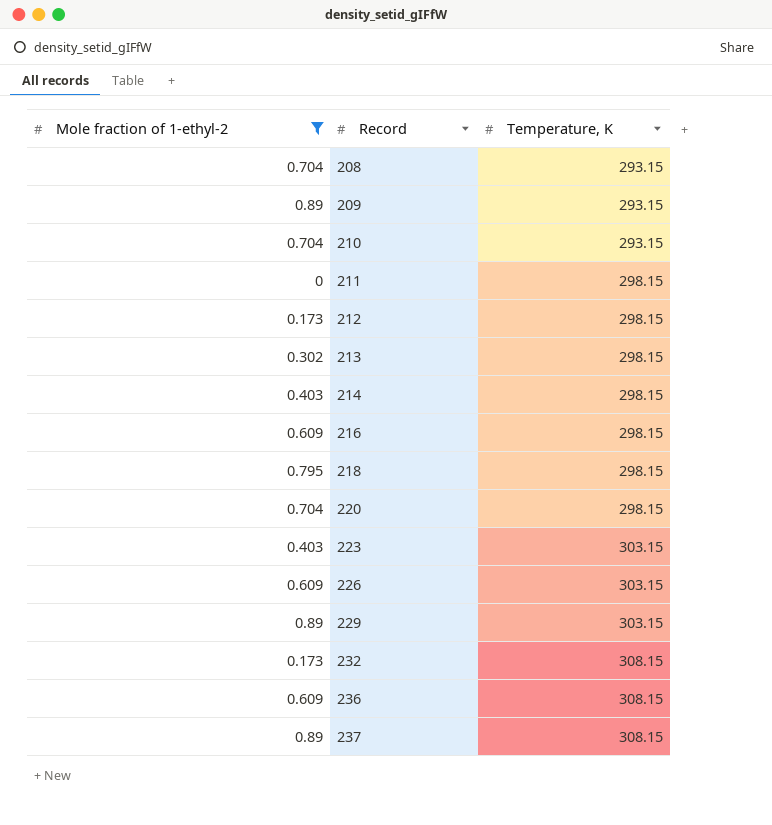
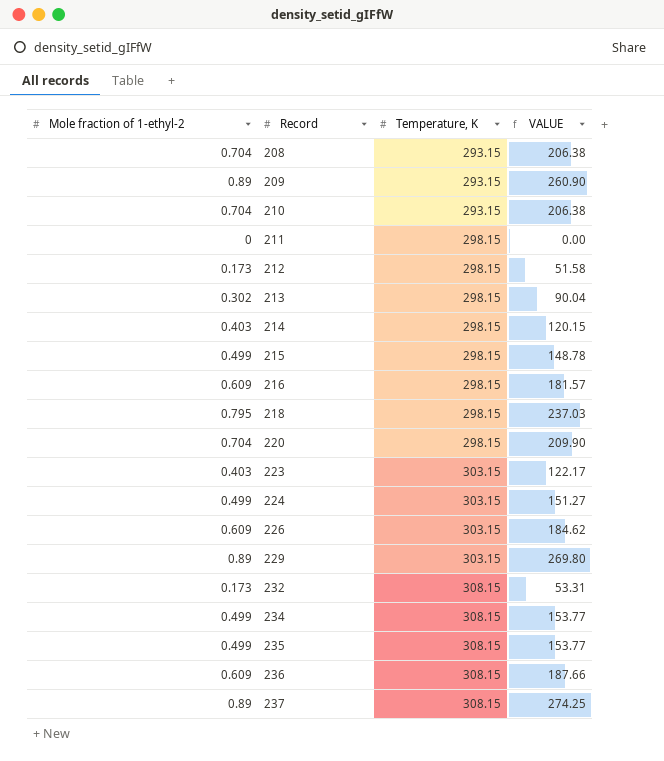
filter: Mole fraction of 1-ethyl-2 != 0.499 -> none
column VALUE | formula: none -> [Mole fraction of 1-ethyl-2] * [Temperature, K]

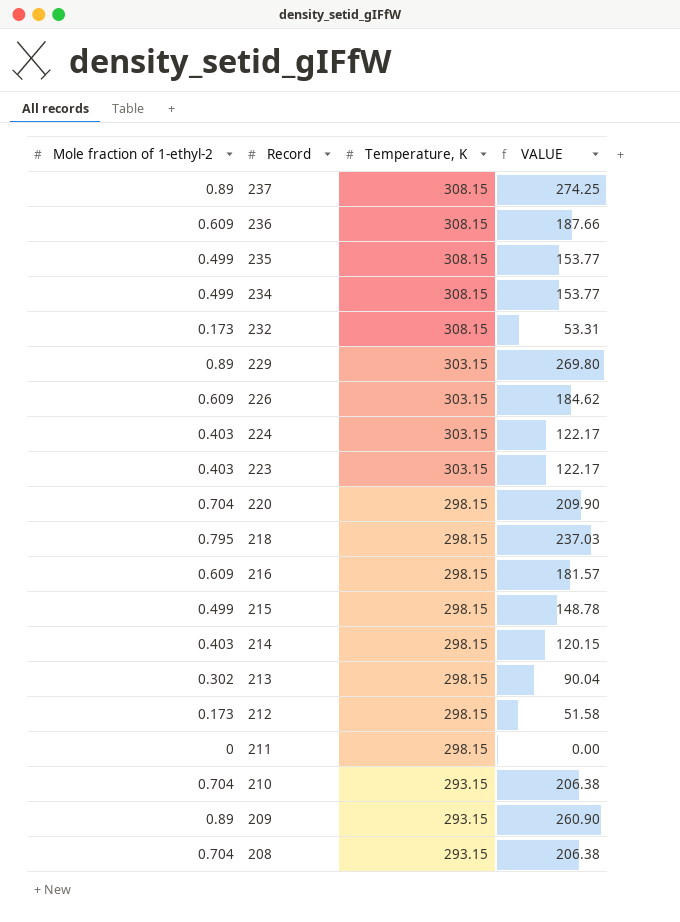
row order: Record ascending -> Record descending
224 | Mole fraction of 1-ethyl-2: 0.499 -> 0.403
224 | VALUE: 151.27 -> 122.17

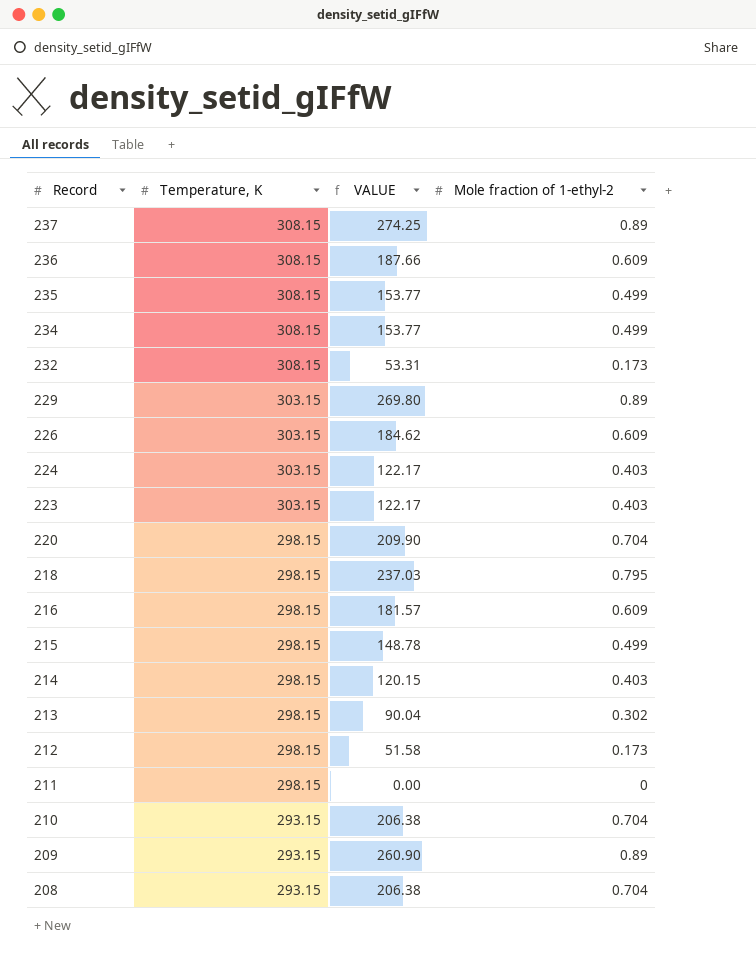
column Mole fraction of 1-ethyl-2 | position: 1 -> 4

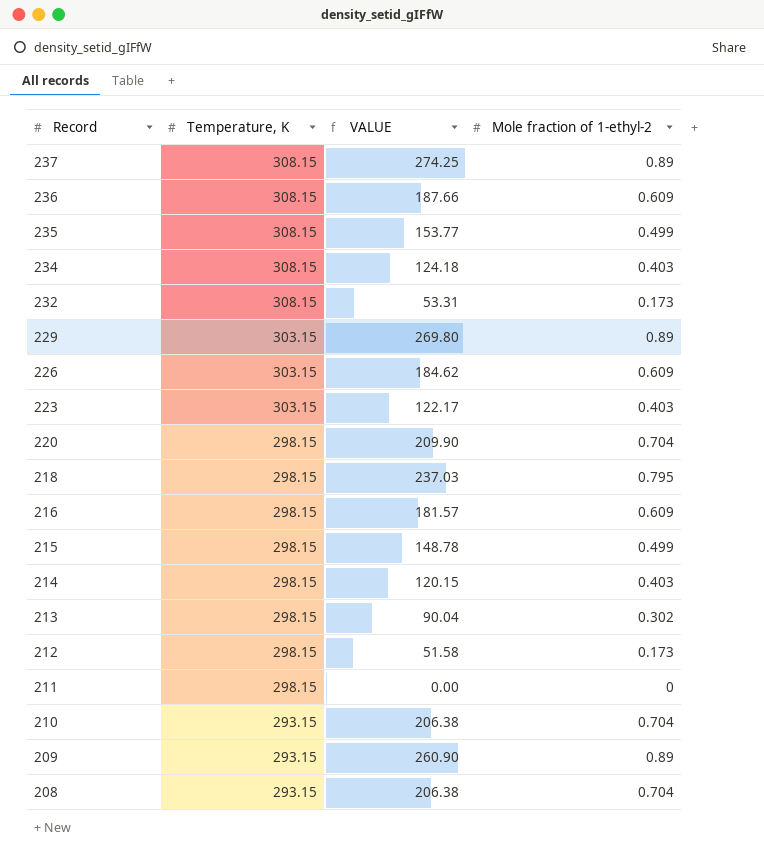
row 224: 303.15 | 122.17 | 0.403 -> none
234 | VALUE: 153.77 -> 124.18
234 | Mole fraction of 1-ethyl-2: 0.499 -> 0.403

